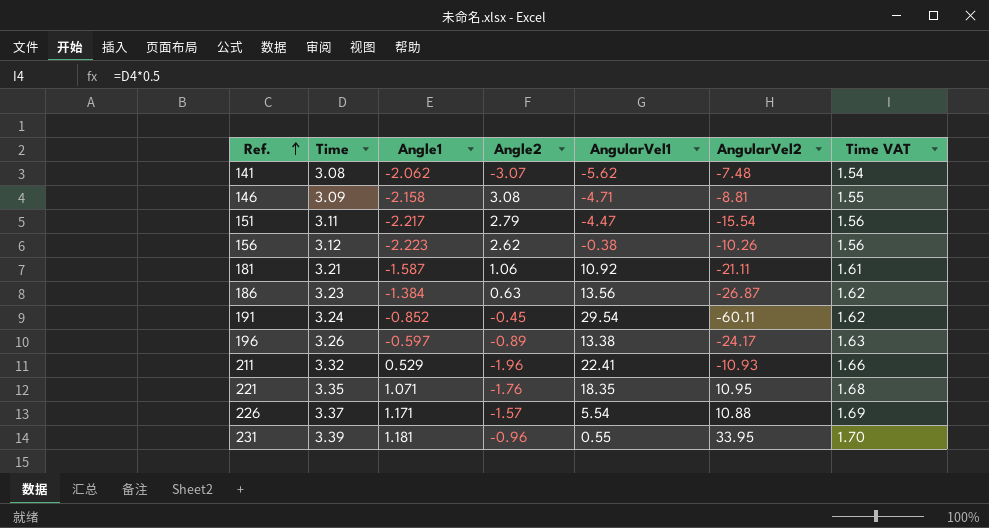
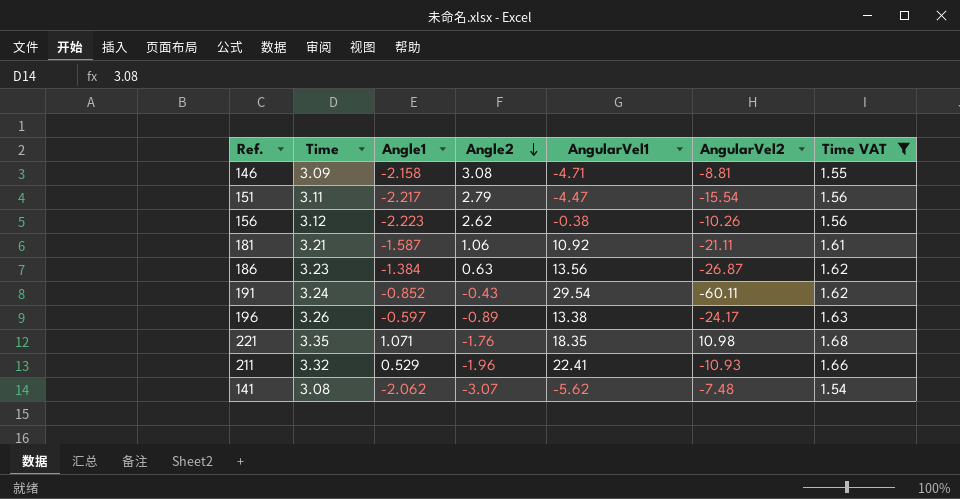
filter: none -> Time VAT <= 1.68
row order: Ref. ascending -> Angle2 descending
191 | Angle2: -0.45 -> -0.43
221 | AngularVel2: 10.95 -> 10.98

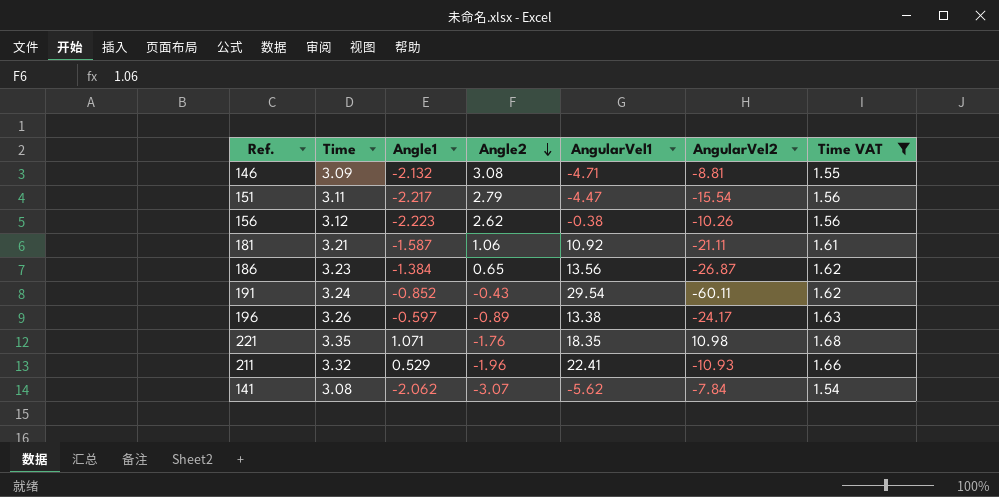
146 | Angle1: -2.158 -> -2.132
186 | Angle2: 0.63 -> 0.65
141 | AngularVel2: -7.48 -> -7.84

